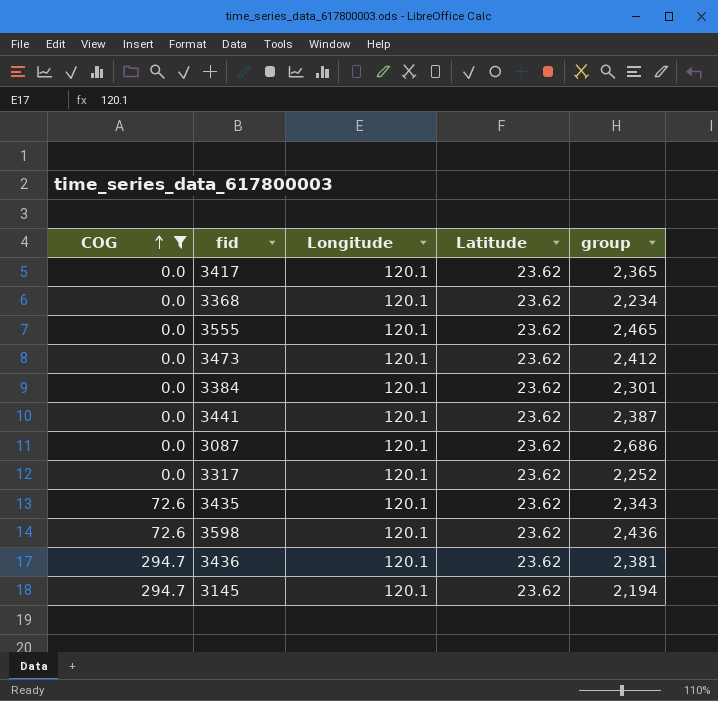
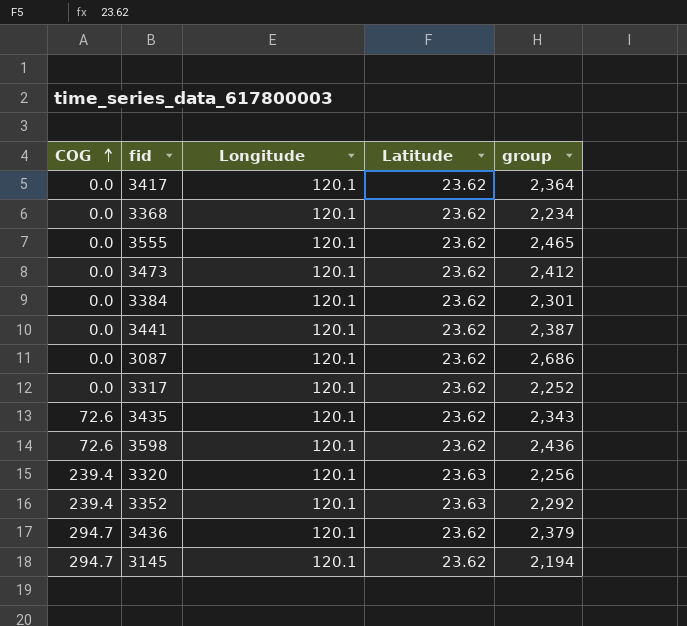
filter: COG != 239.4 -> none
3417 | group: 2,365 -> 2,364
3436 | group: 2,381 -> 2,379

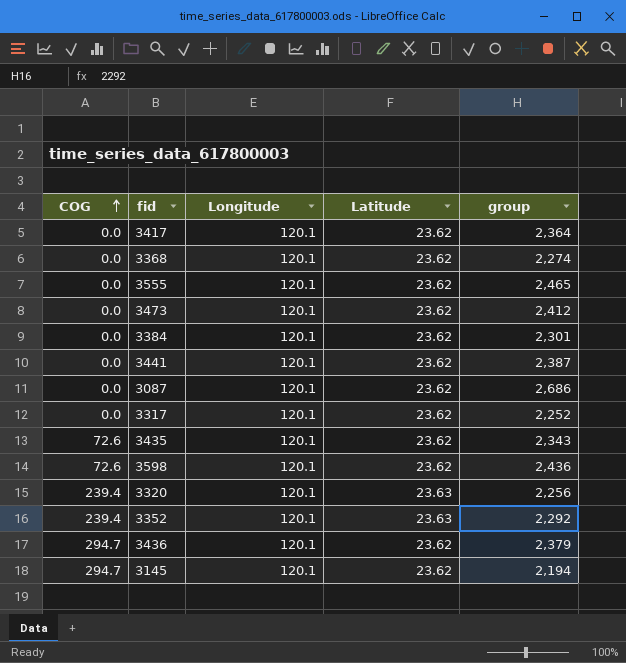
3368 | group: 2,234 -> 2,274

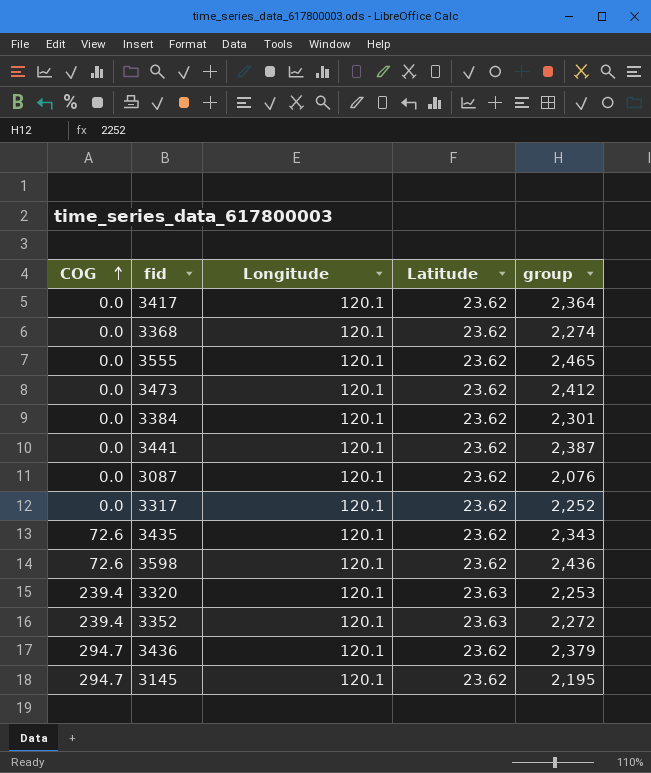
3087 | group: 2,686 -> 2,076
3320 | group: 2,256 -> 2,253
3352 | group: 2,292 -> 2,272
3145 | group: 2,194 -> 2,195

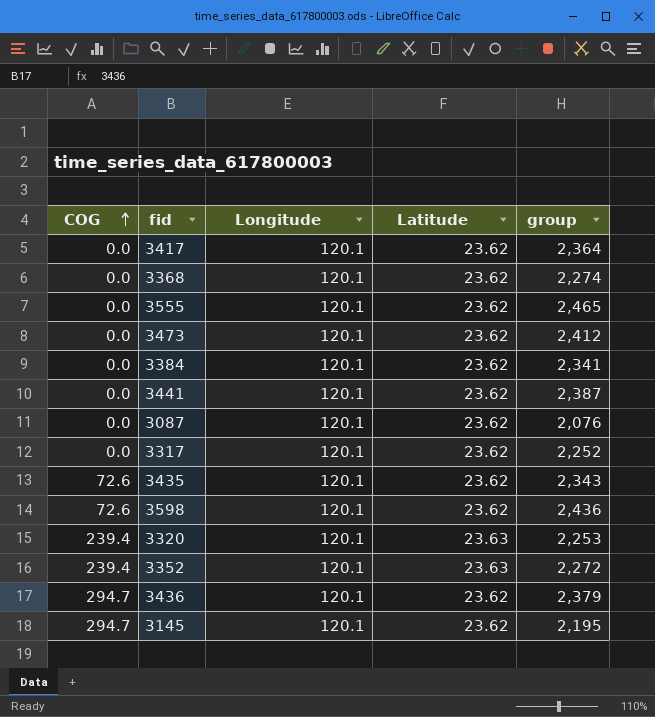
3384 | group: 2,301 -> 2,341

